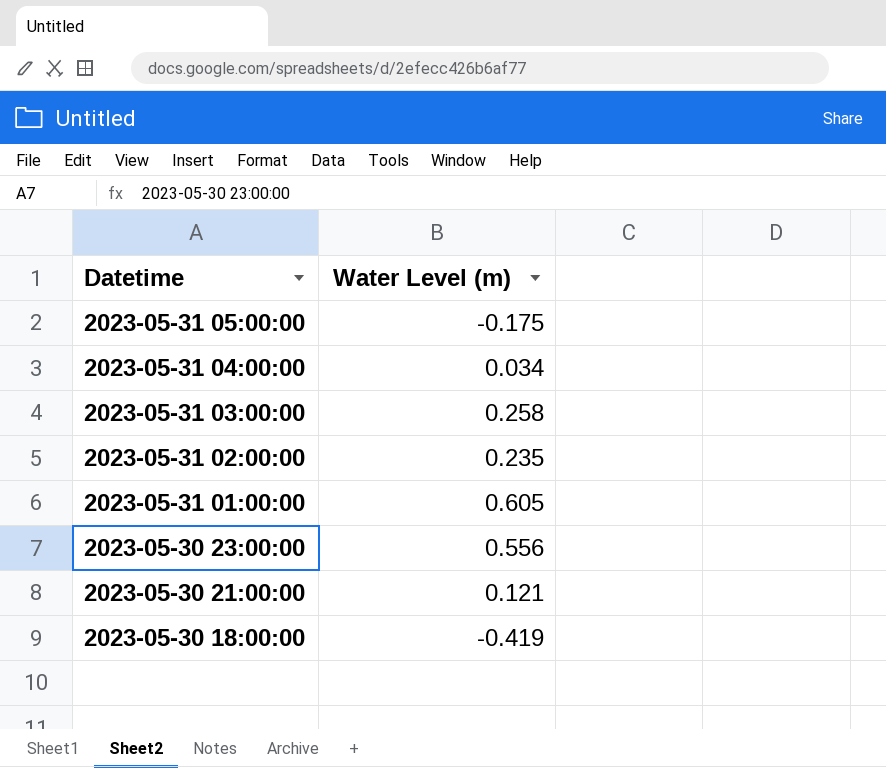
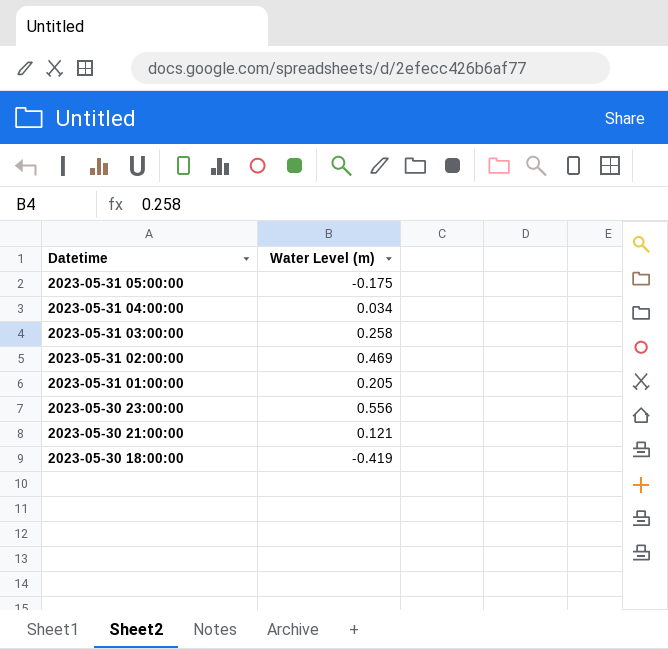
2023-05-31 02:00:00 | Water Level (m): 0.235 -> 0.469
2023-05-31 01:00:00 | Water Level (m): 0.605 -> 0.205

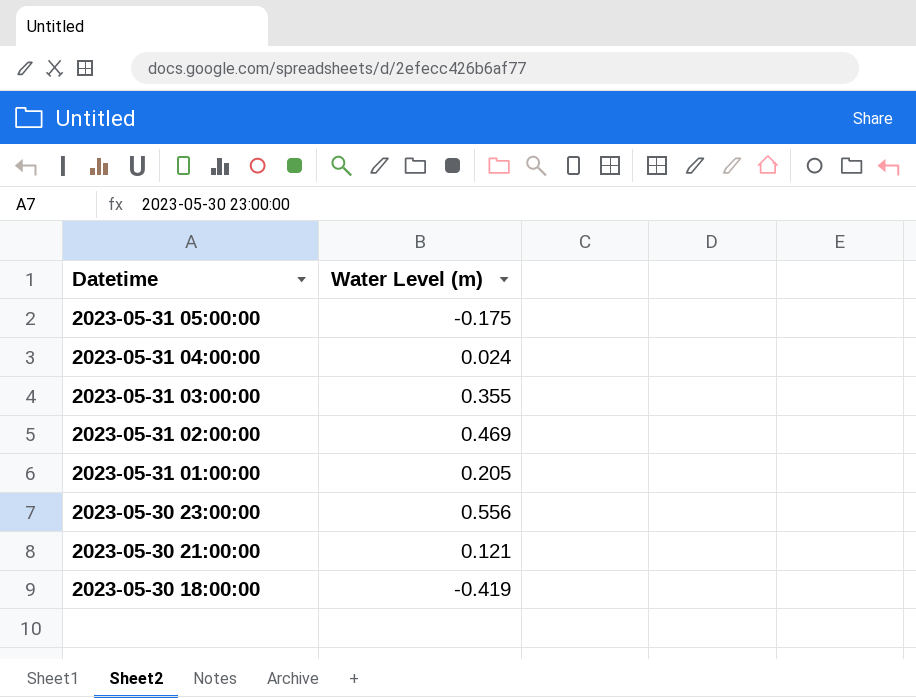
2023-05-31 04:00:00 | Water Level (m): 0.034 -> 0.024
2023-05-31 03:00:00 | Water Level (m): 0.258 -> 0.355

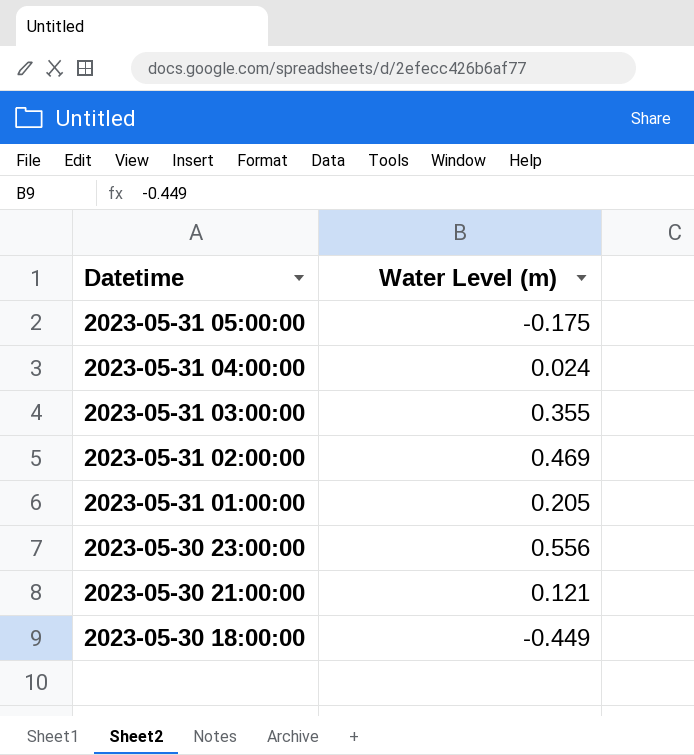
2023-05-30 18:00:00 | Water Level (m): -0.419 -> -0.449

